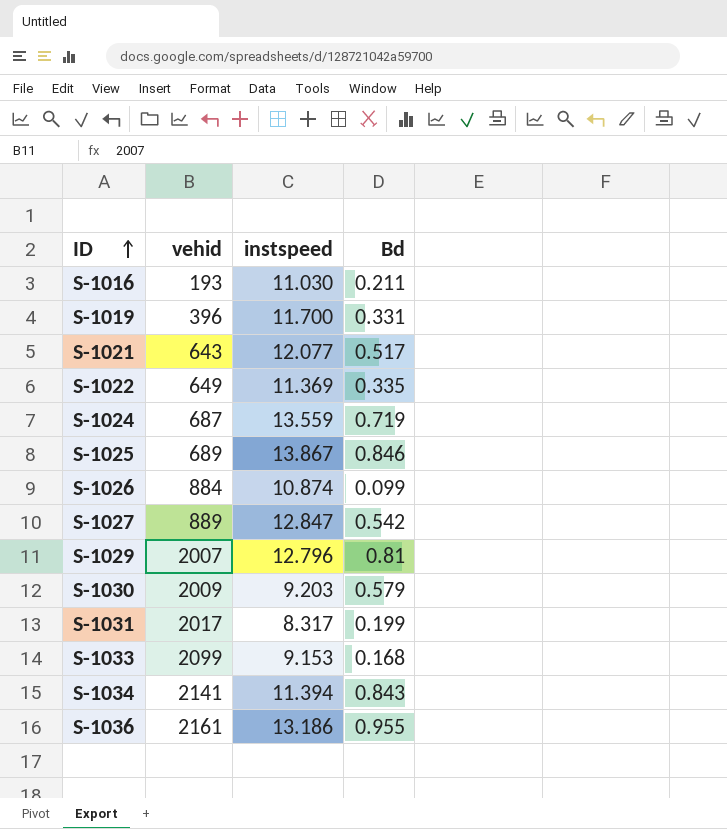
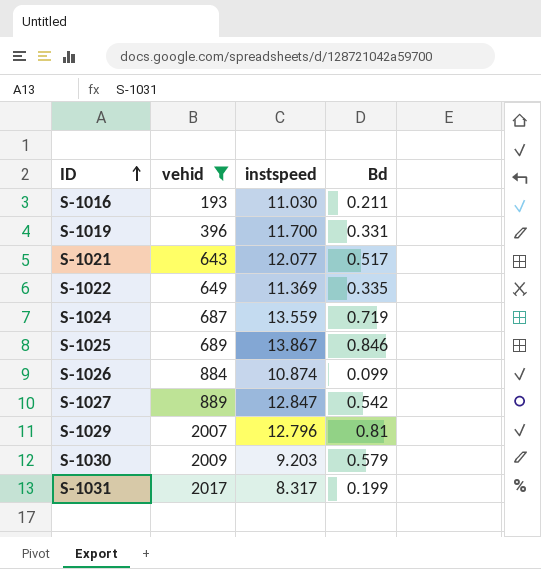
filter: none -> vehid <= 2017

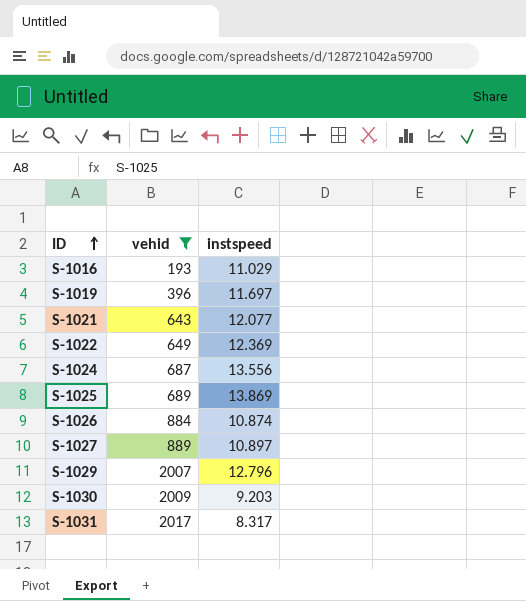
column Bd | position: 4 -> none
S-1016 | instspeed: 11.030 -> 11.029
S-1019 | instspeed: 11.700 -> 11.697
S-1022 | instspeed: 11.369 -> 12.369
S-1024 | instspeed: 13.559 -> 13.556
S-1025 | instspeed: 13.867 -> 13.869
S-1027 | instspeed: 12.847 -> 10.897

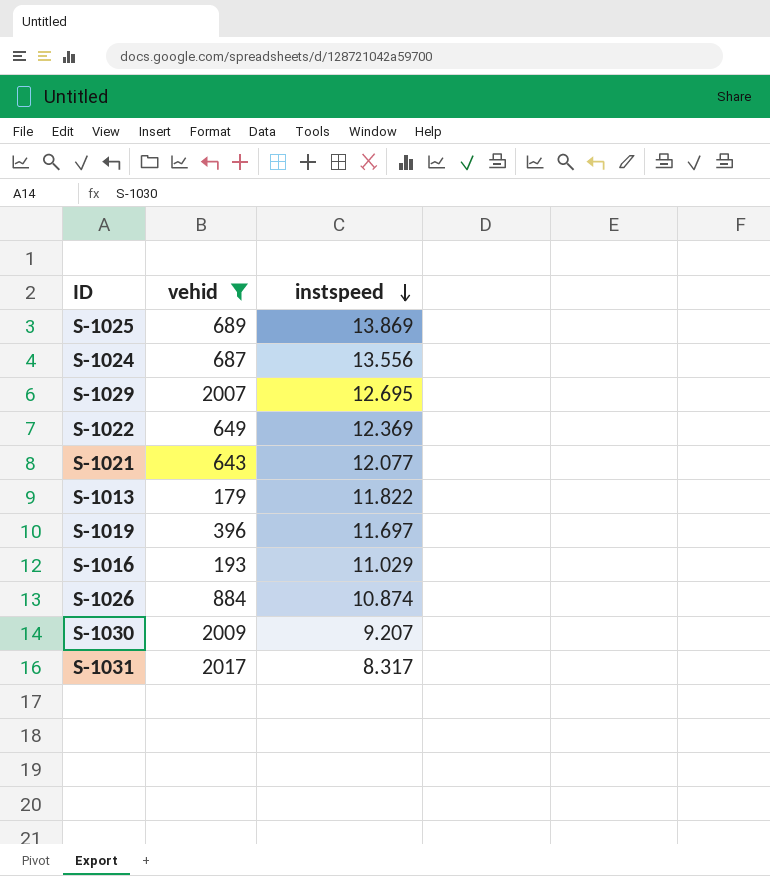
row order: ID ascending -> instspeed descending
row S-1027: 889 | 10.897 -> none
S-1029 | instspeed: 12.796 -> 12.695
row S-1013: none -> 179 | 11.822
S-1030 | instspeed: 9.203 -> 9.207

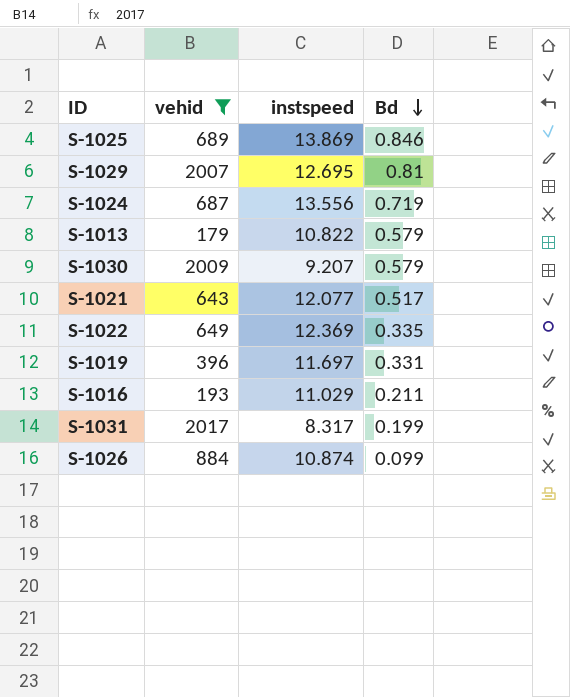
row order: instspeed descending -> Bd descending
column Bd | position: none -> 4
S-1013 | instspeed: 11.822 -> 10.822

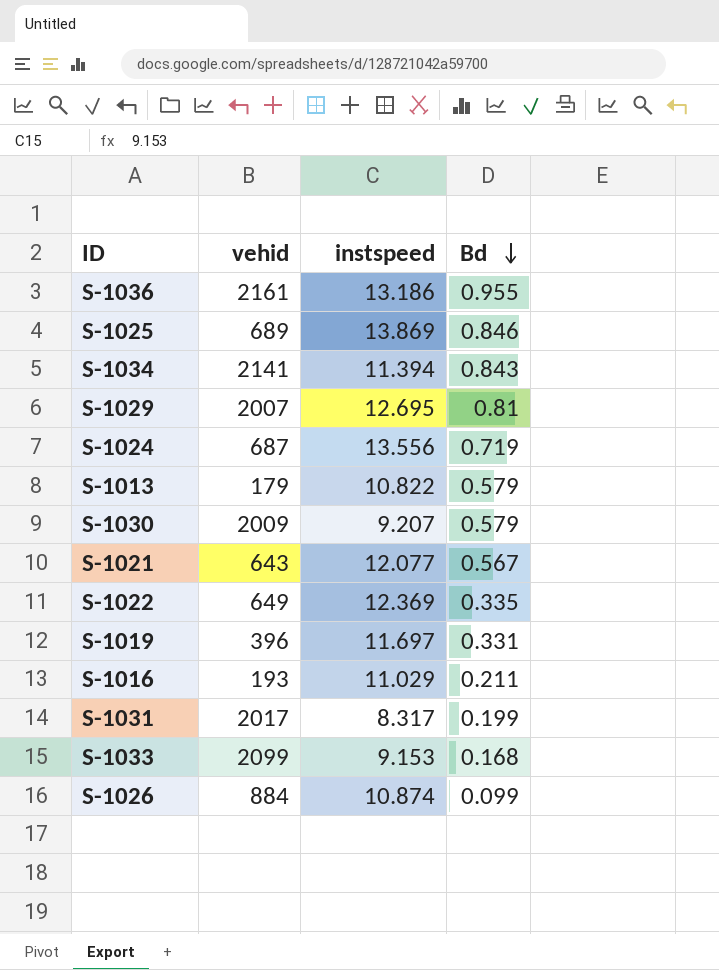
filter: vehid <= 2017 -> none
S-1021 | Bd: 0.517 -> 0.567

